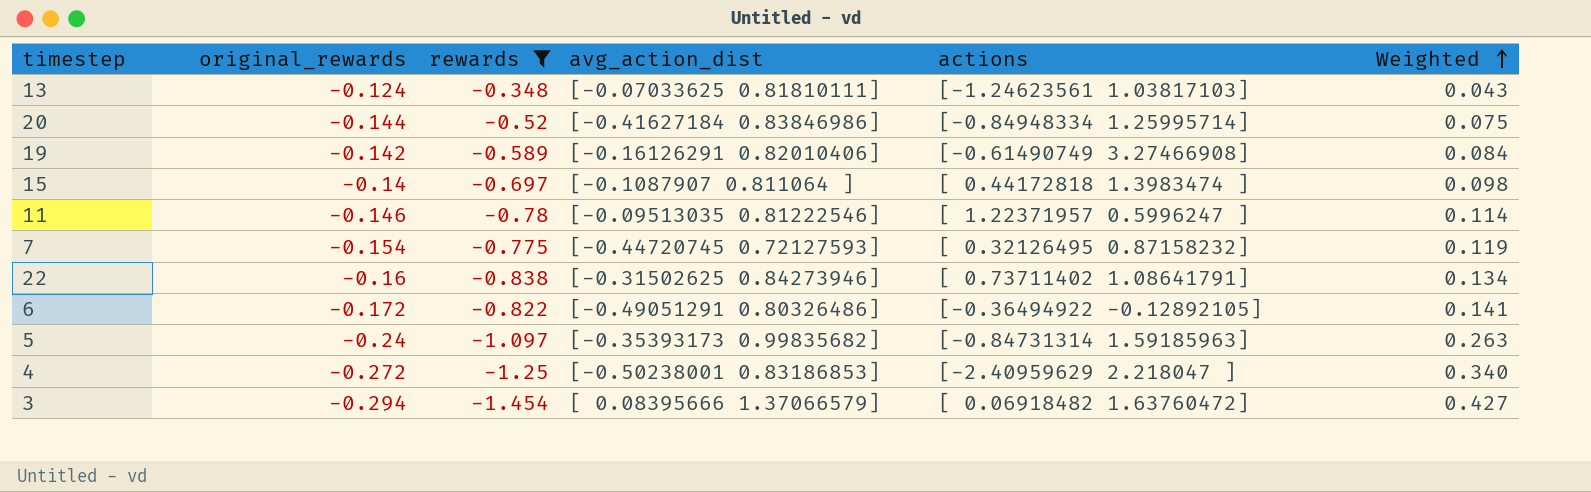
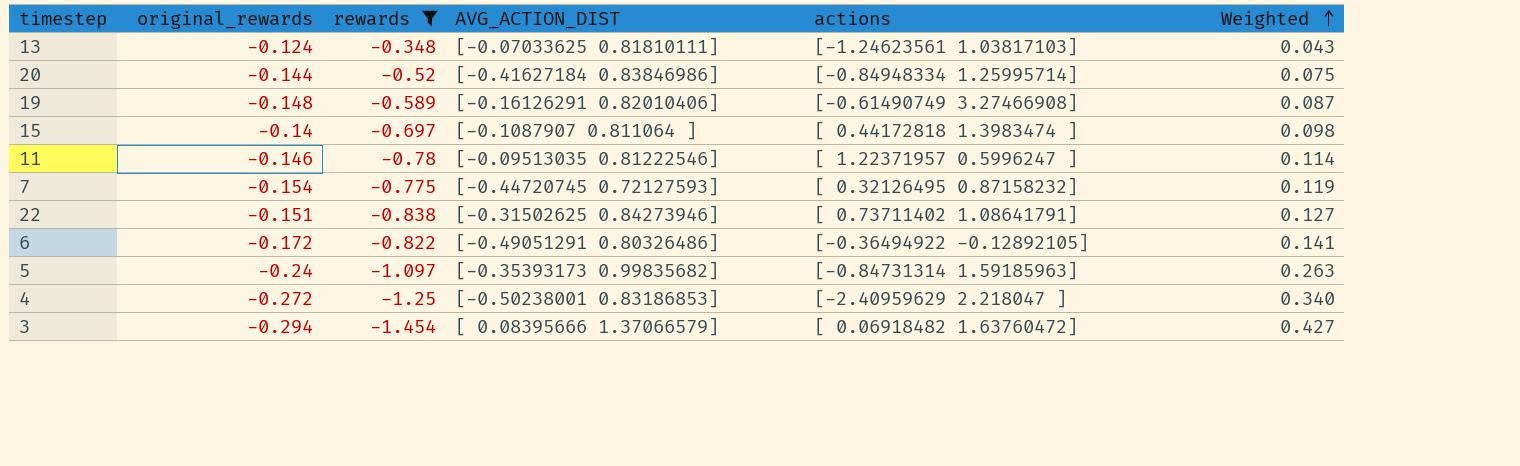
column name: avg_action_dist -> AVG_ACTION_DIST
19 | original_rewards: -0.142 -> -0.148
19 | Weighted: 0.084 -> 0.087
22 | original_rewards: -0.16 -> -0.151
22 | Weighted: 0.134 -> 0.127

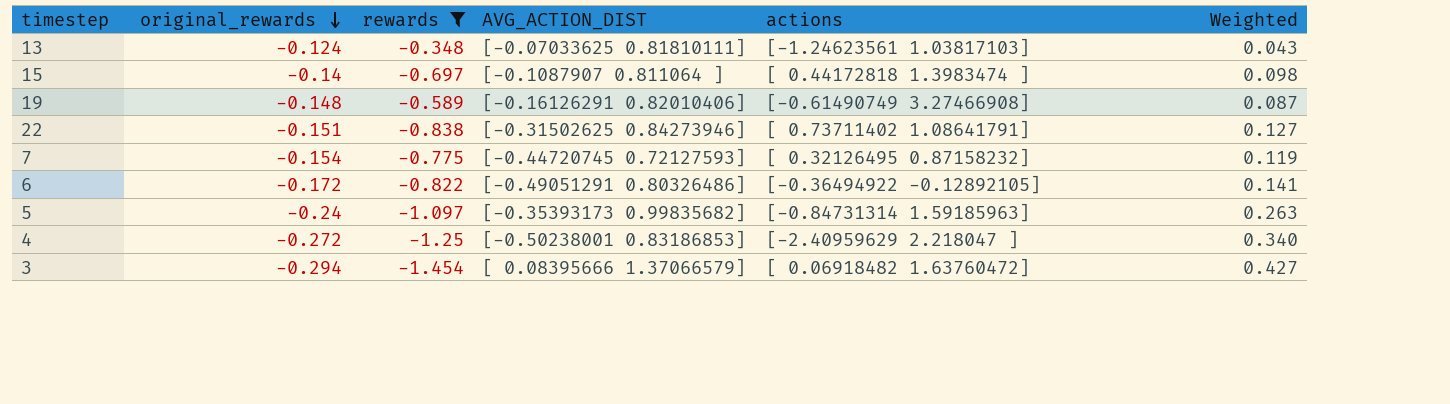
row order: Weighted ascending -> original_rewards descending
row 20: -0.144 | -0.52 | [-0.41627184 0.83846986] | [-0.84948334 1.25995714] | 0.075 -> none
row 11: -0.146 | -0.78 | [-0.09513035 0.81222546] | [ 1.22371957 0.5996247 ] | 0.114 -> none

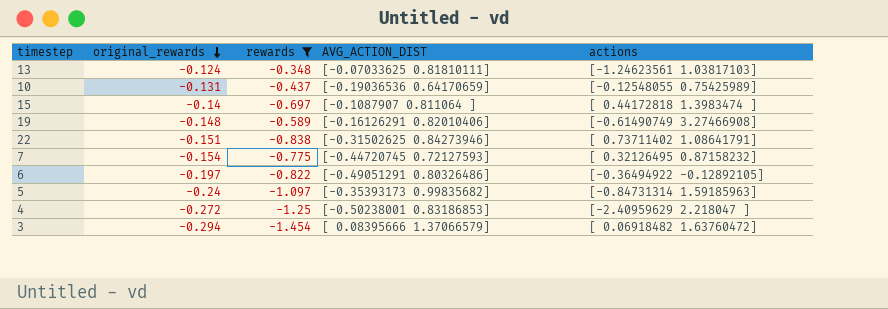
column Weighted | formula: [original_rewards] * [rewards] -> none
row 10: none -> -0.131 | -0.437 | [-0.19036536 0.64170659] | [-0.12548055 0.75425989]
6 | original_rewards: -0.172 -> -0.197

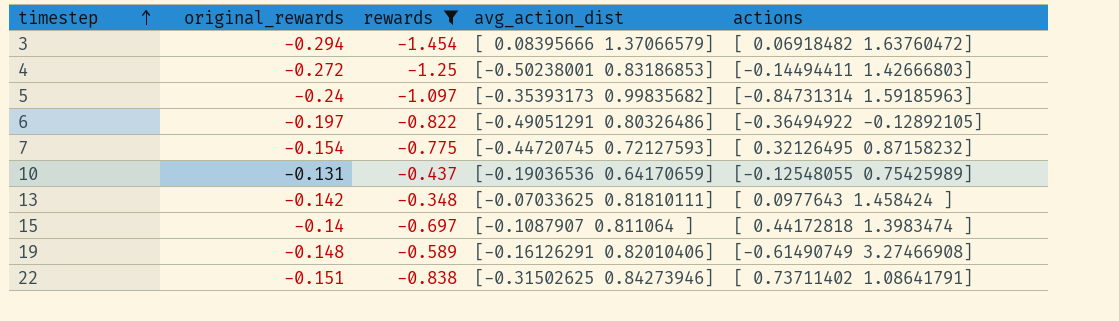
row order: original_rewards descending -> timestep ascending
column name: AVG_ACTION_DIST -> avg_action_dist
4 | actions: [-2.40959629 2.218047 ] -> [-0.14494411 1.42666803]
13 | original_rewards: -0.124 -> -0.142
13 | actions: [-1.24623561 1.03817103] -> [ 0.0977643 1.458424 ]

